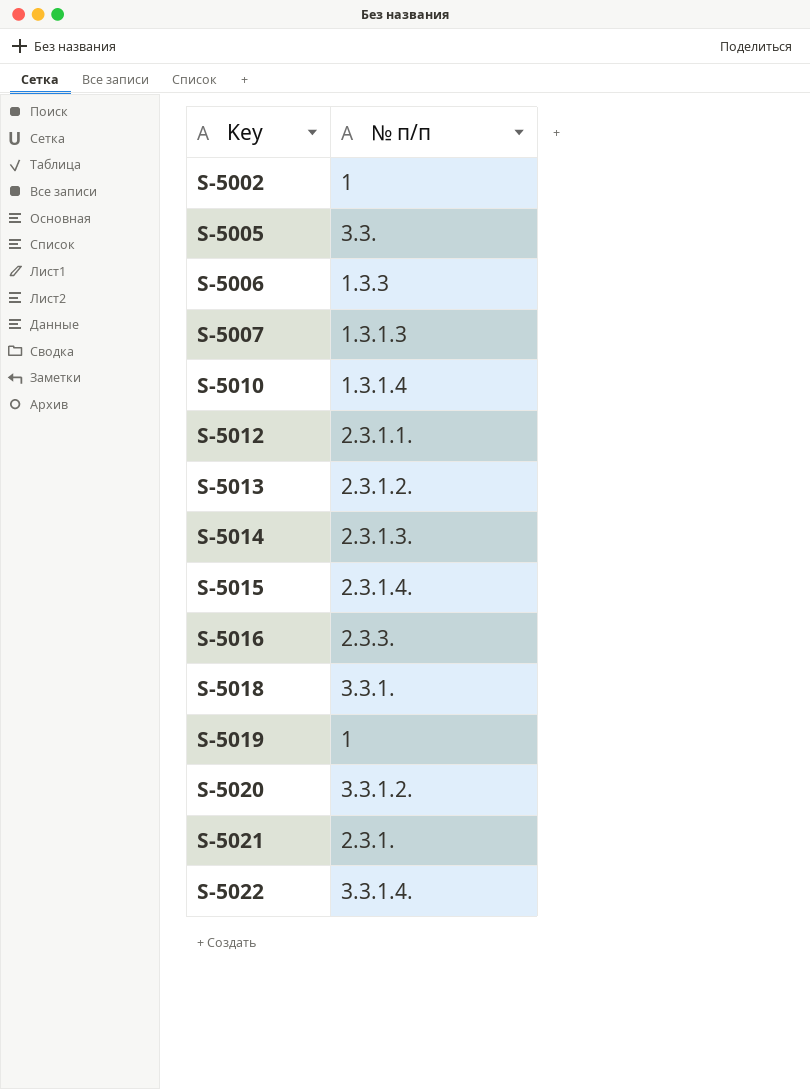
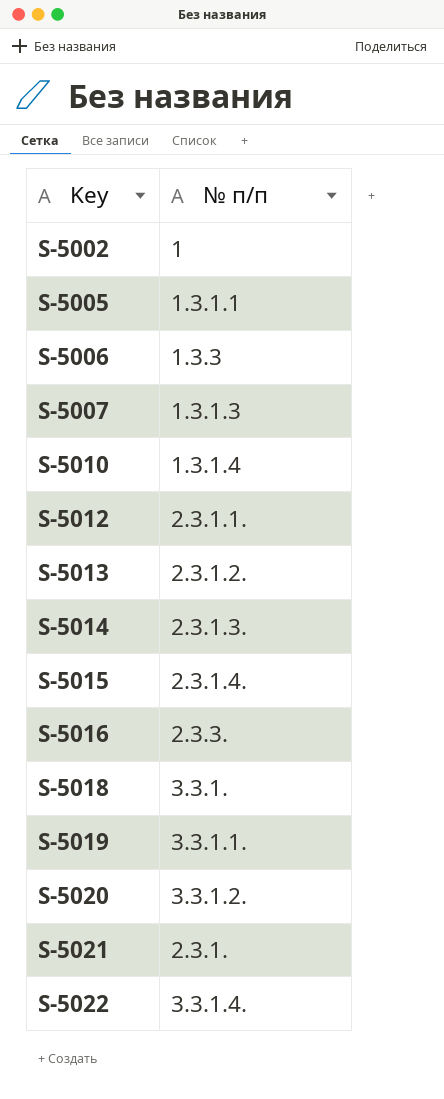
S-5005 | № п/п: 3.3. -> 1.3.1.1
S-5019 | № п/п: 1 -> 3.3.1.1.

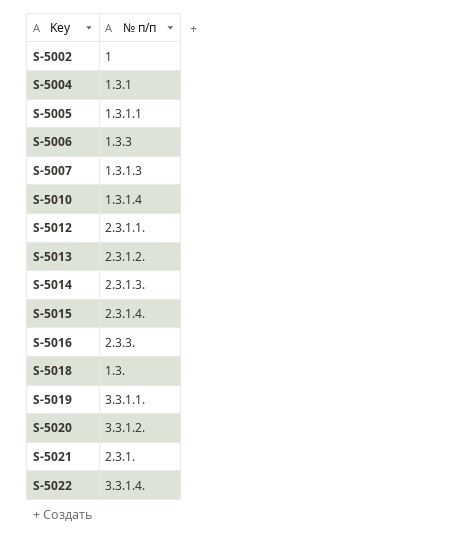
row S-5004: none -> 1.3.1
S-5018 | № п/п: 3.3.1. -> 1.3.

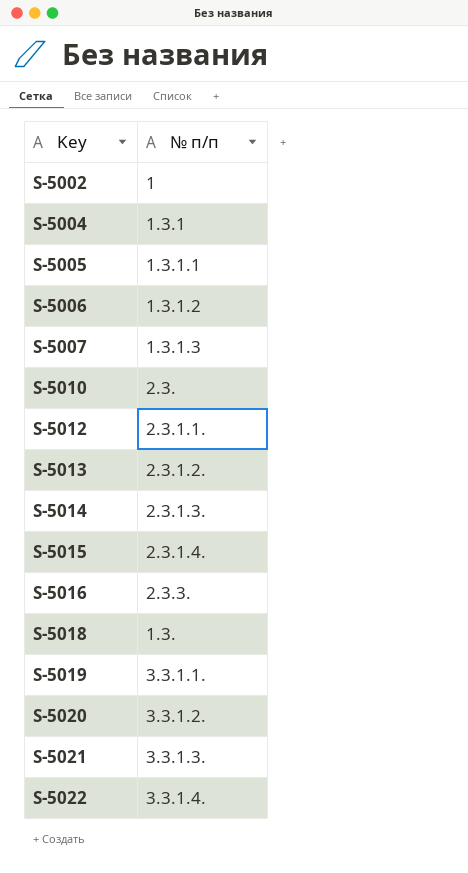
S-5006 | № п/п: 1.3.3 -> 1.3.1.2
S-5010 | № п/п: 1.3.1.4 -> 2.3.
S-5021 | № п/п: 2.3.1. -> 3.3.1.3.

